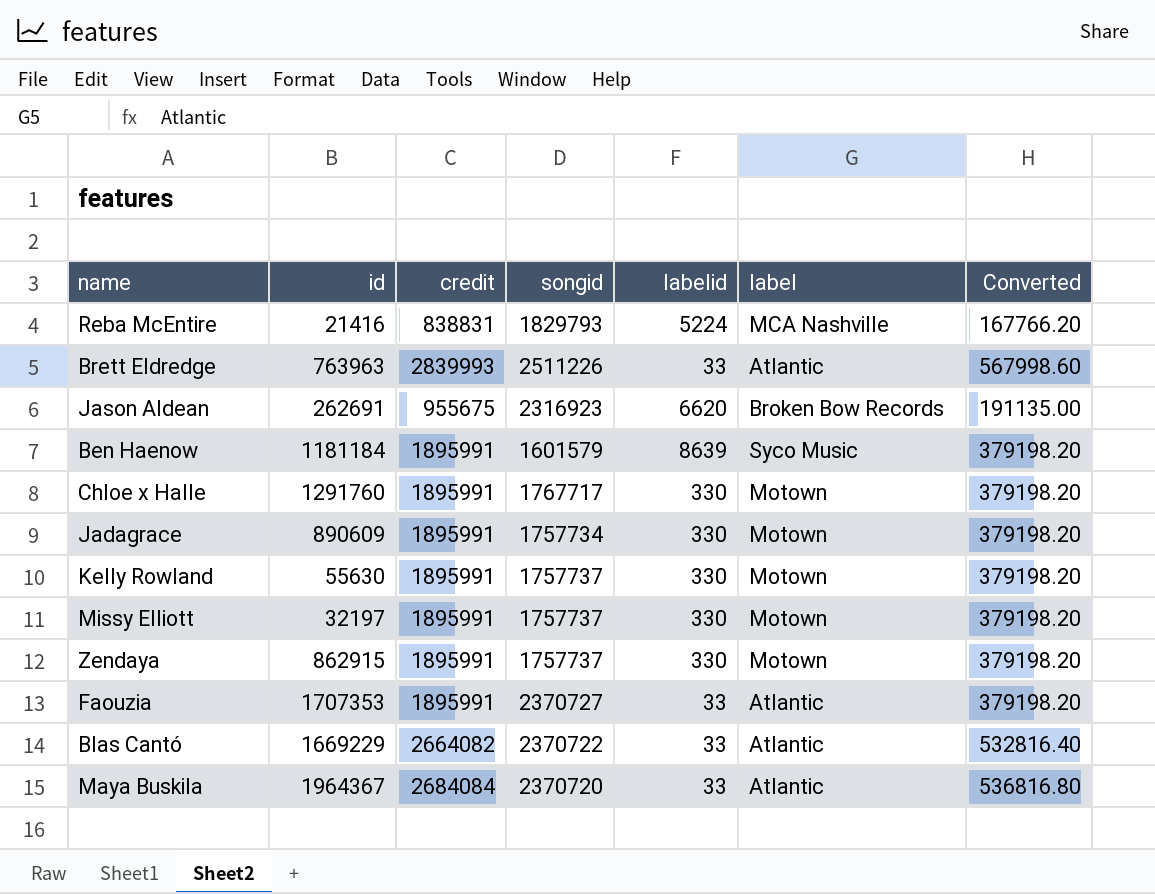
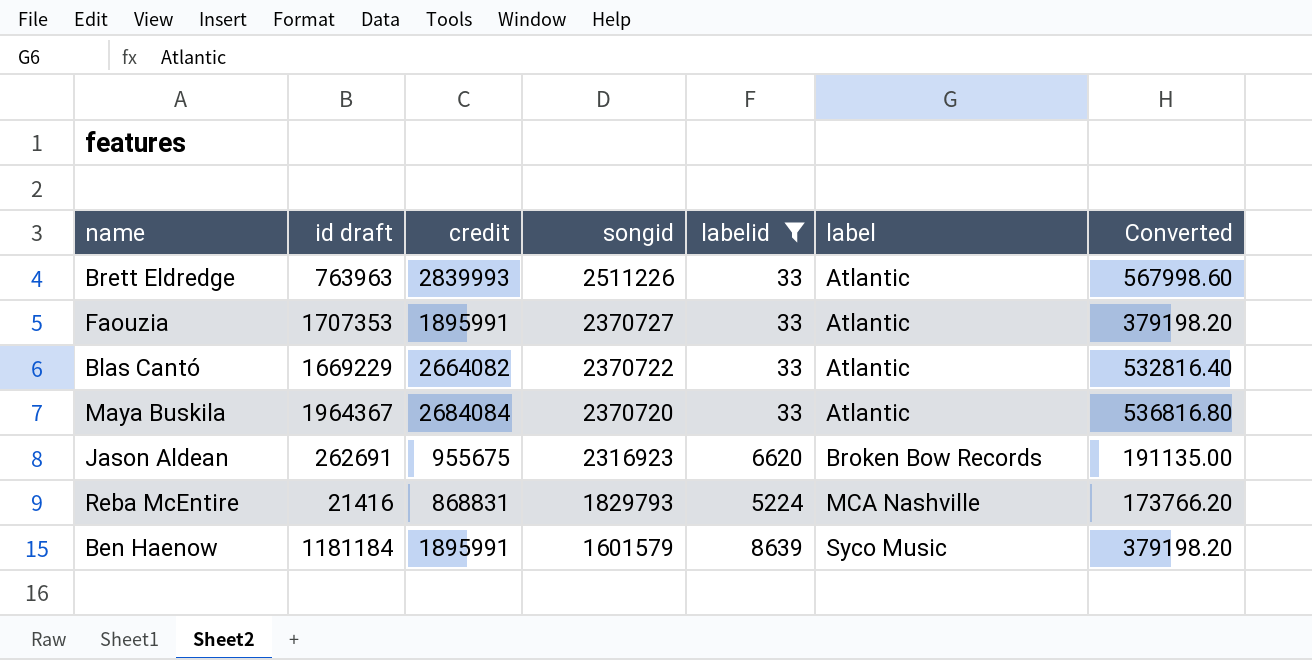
filter: none -> labelid != 330
row order: none -> songid descending
column name: id -> id draft
Reba McEntire | credit: 838831 -> 868831
Reba McEntire | Converted: 167766.20 -> 173766.20

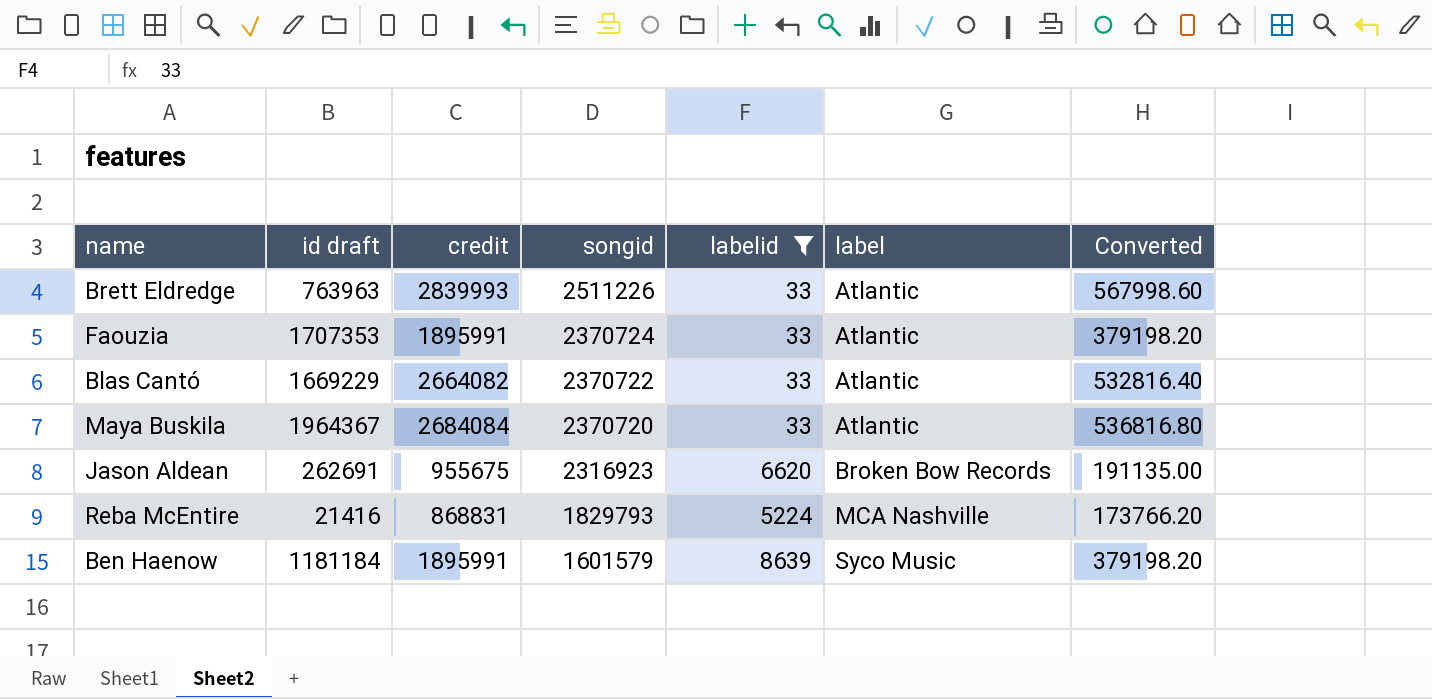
Faouzia | songid: 2370727 -> 2370724

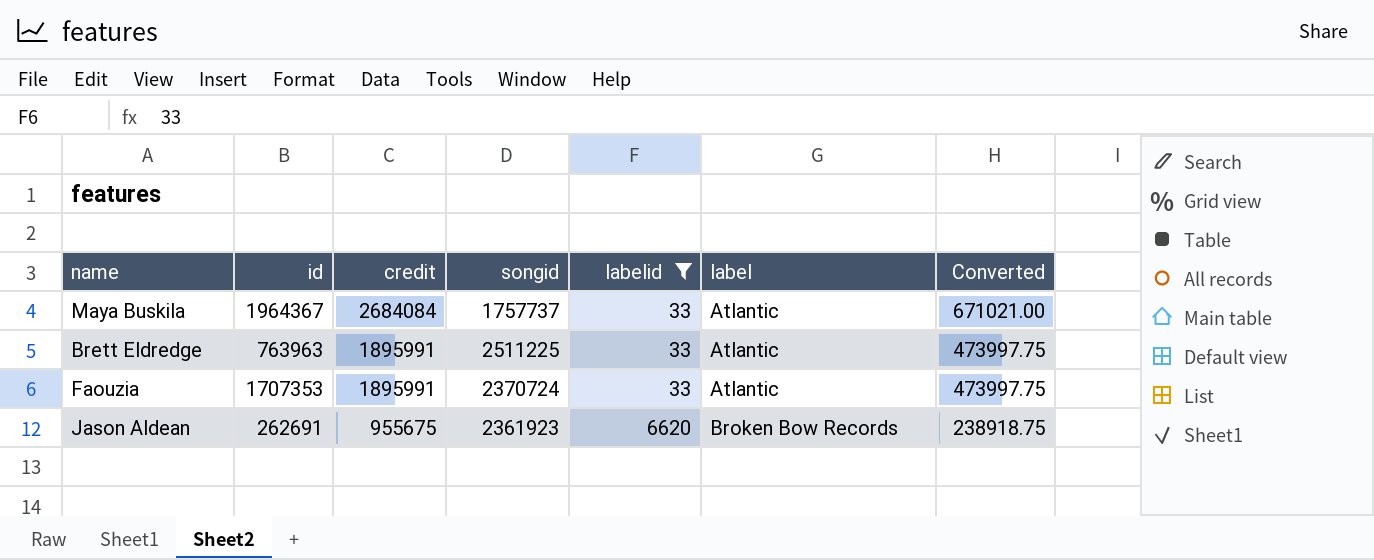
row order: songid descending -> credit descending
column name: id draft -> id
column Converted | formula: [credit] * 0.2 -> [credit] * 0.25
row Blas Cantó: 1669229 | 2664082 | 2370722 | 33 | Atlantic | 532816.40 -> none
row Reba McEntire: 21416 | 868831 | 1829793 | 5224 | MCA Nashville | 173766.20 -> none
row Ben Haenow: 1181184 | 1895991 | 1601579 | 8639 | Syco Music | 379198.20 -> none
Maya Buskila | songid: 2370720 -> 1757737
Brett Eldredge | credit: 2839993 -> 1895991
Brett Eldredge | songid: 2511226 -> 2511225
Jason Aldean | songid: 2316923 -> 2361923

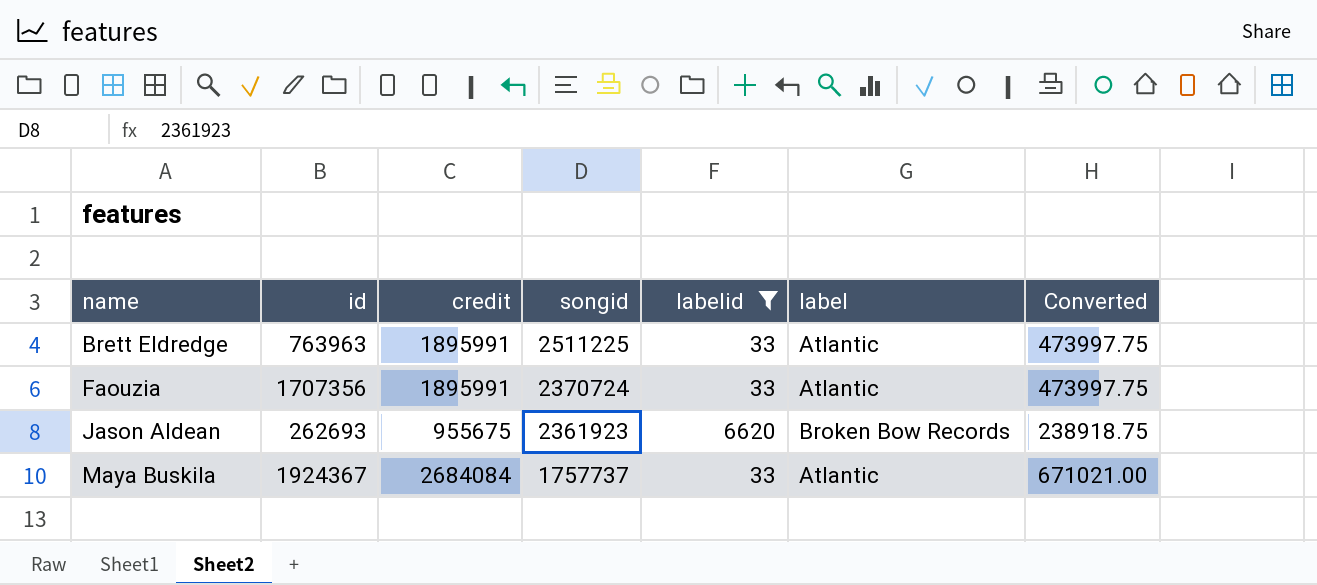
row order: credit descending -> name ascending
Faouzia | id: 1707353 -> 1707356
Jason Aldean | id: 262691 -> 262693
Maya Buskila | id: 1964367 -> 1924367

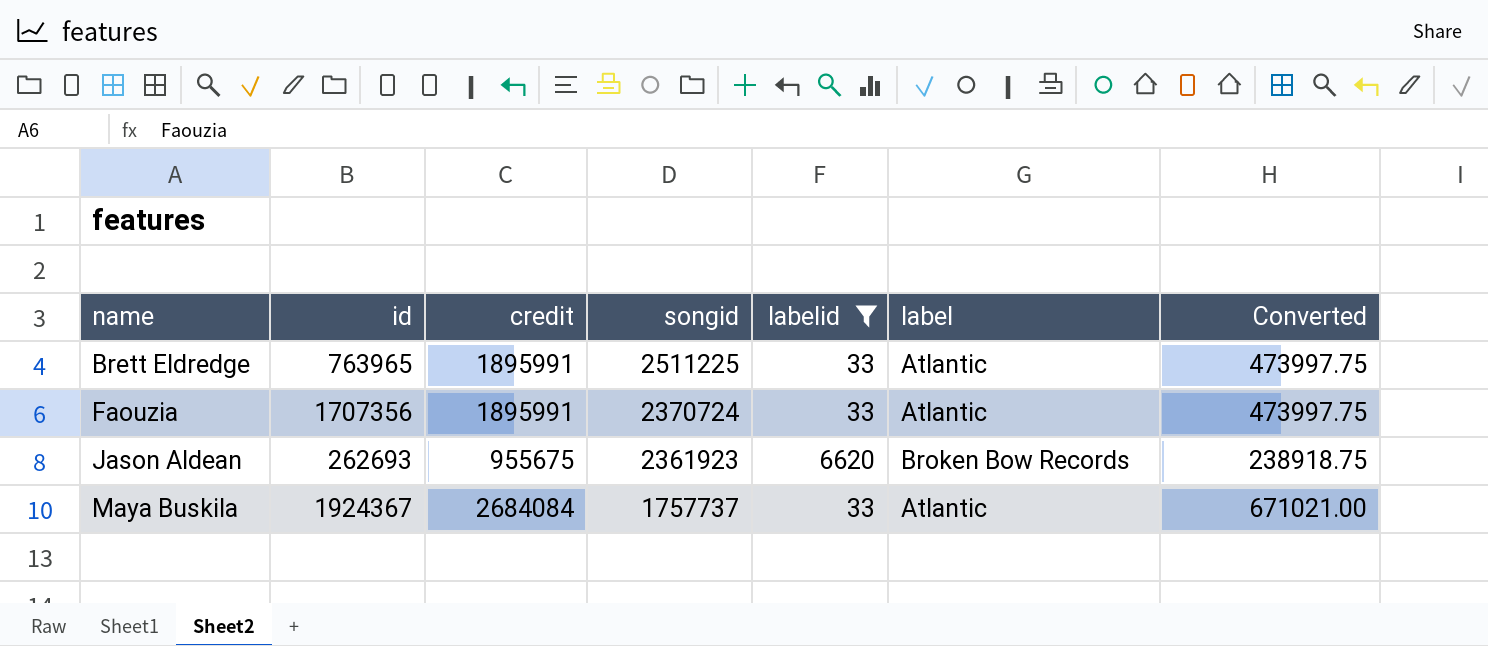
Brett Eldredge | id: 763963 -> 763965

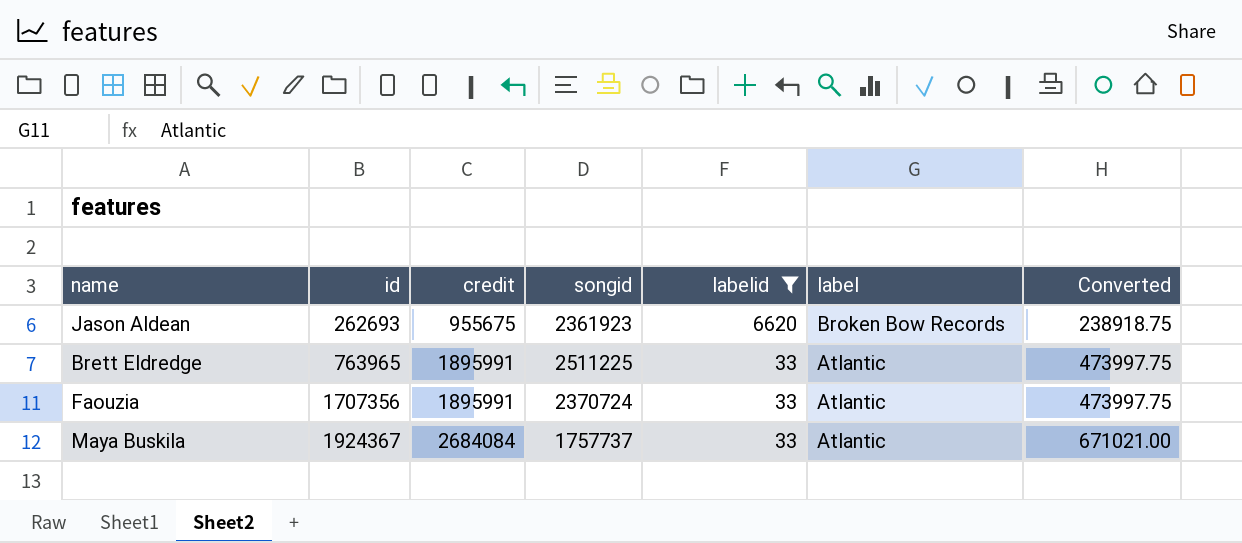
row order: name ascending -> id ascending

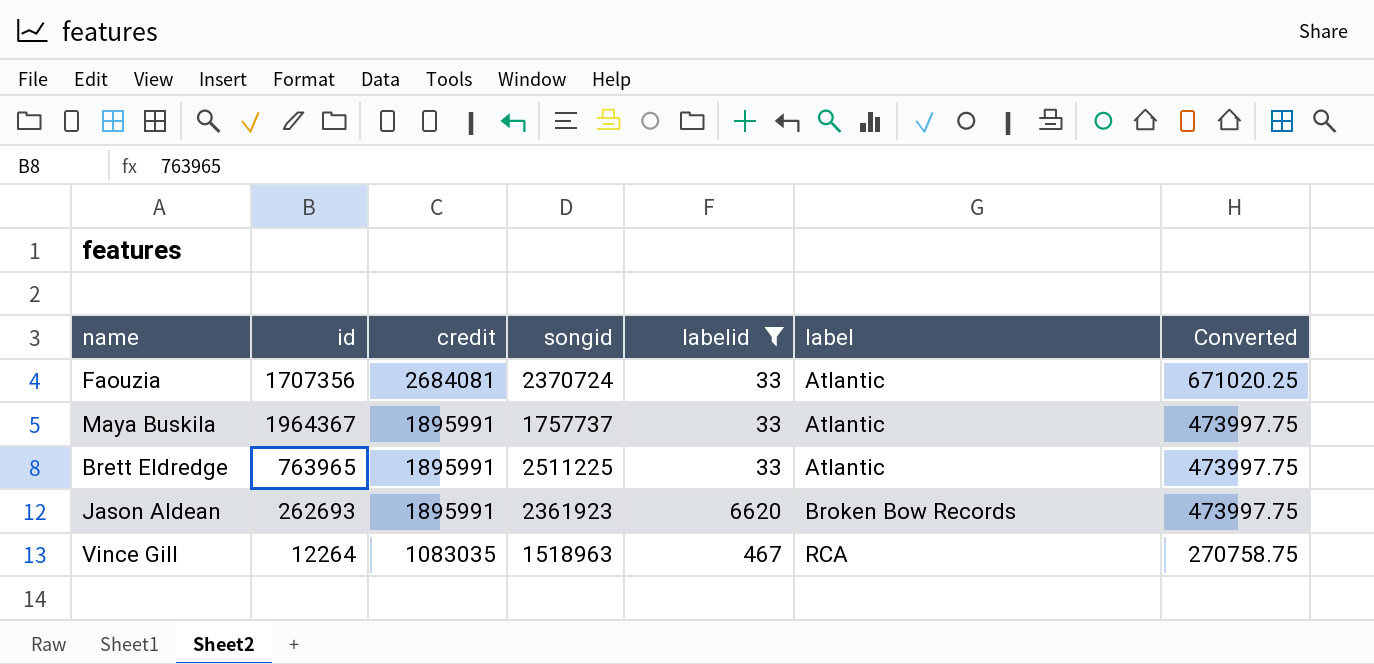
row order: id ascending -> credit descending
Faouzia | credit: 1895991 -> 2684081
Faouzia | Converted: 473997.75 -> 671020.25
Maya Buskila | id: 1924367 -> 1964367
Maya Buskila | credit: 2684084 -> 1895991
Maya Buskila | Converted: 671021.00 -> 473997.75
Jason Aldean | credit: 955675 -> 1895991
Jason Aldean | Converted: 238918.75 -> 473997.75
row Vince Gill: none -> 12264 | 1083035 | 1518963 | 467 | RCA | 270758.75

